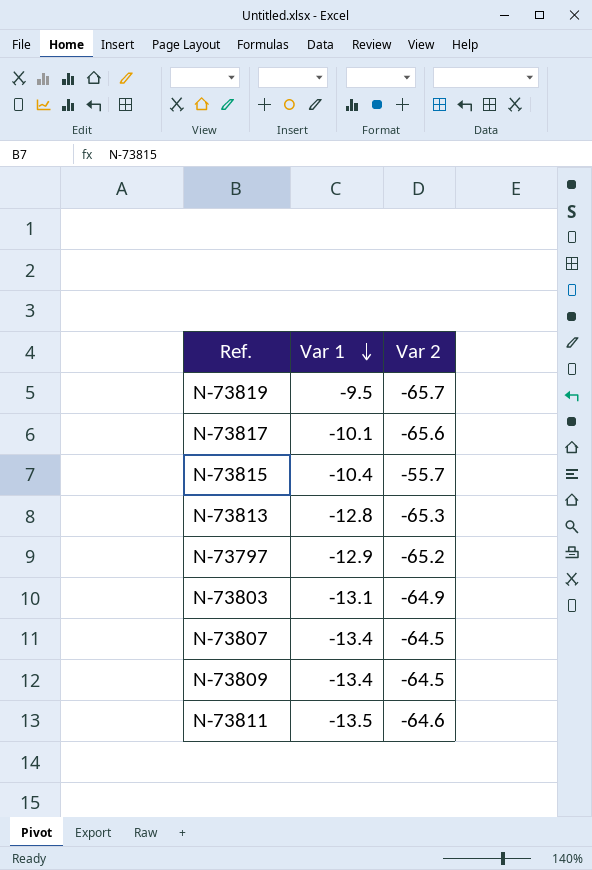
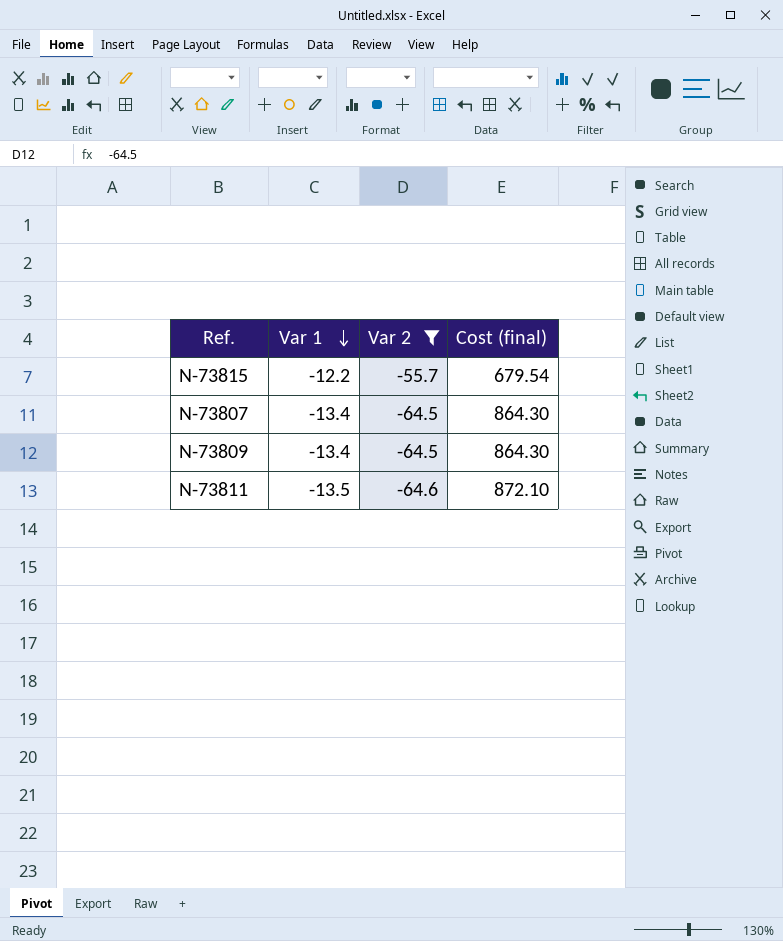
filter: none -> Var 2 >= -64.6
column Cost (final) | formula: none -> [Var 1] * [Var 2]
N-73815 | Var 1: -10.4 -> -12.2

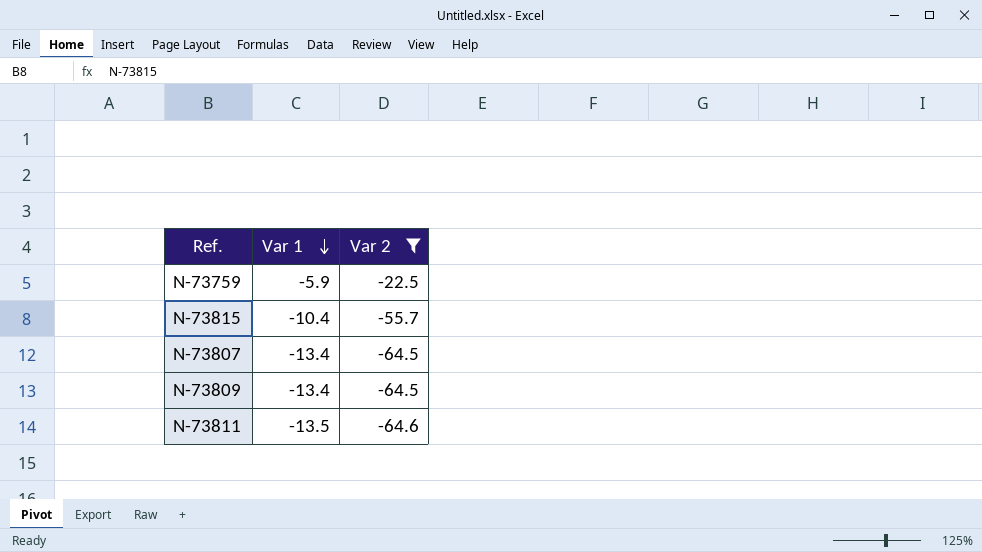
column Cost (final) | formula: [Var 1] * [Var 2] -> none
row N-73759: none -> -5.9 | -22.5
N-73815 | Var 1: -12.2 -> -10.4

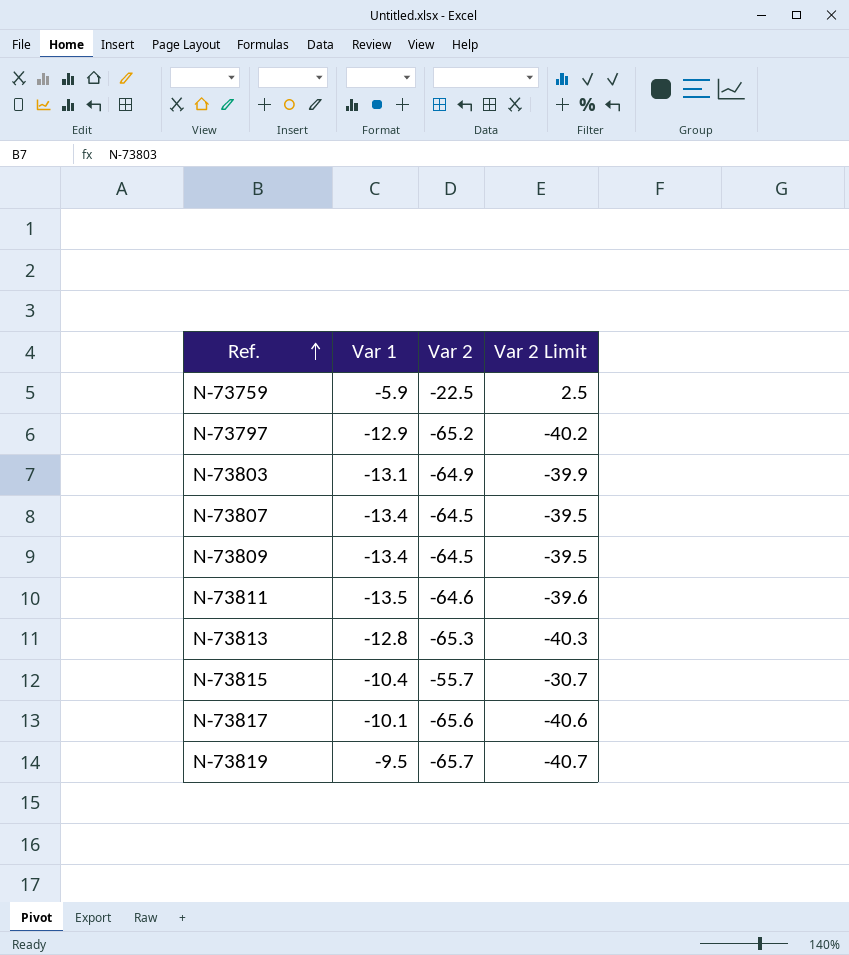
filter: Var 2 >= -64.6 -> none
row order: Var 1 descending -> Ref. ascending
column Var 2 Limit | formula: none -> [Var 2] + 25

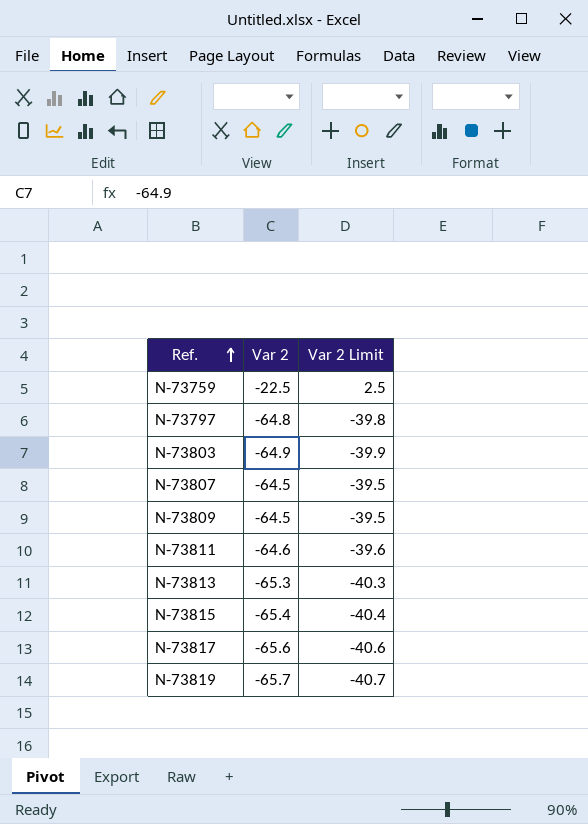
column Var 1 | position: 2 -> none
N-73797 | Var 2: -65.2 -> -64.8
N-73797 | Var 2 Limit: -40.2 -> -39.8
N-73815 | Var 2: -55.7 -> -65.4
N-73815 | Var 2 Limit: -30.7 -> -40.4

